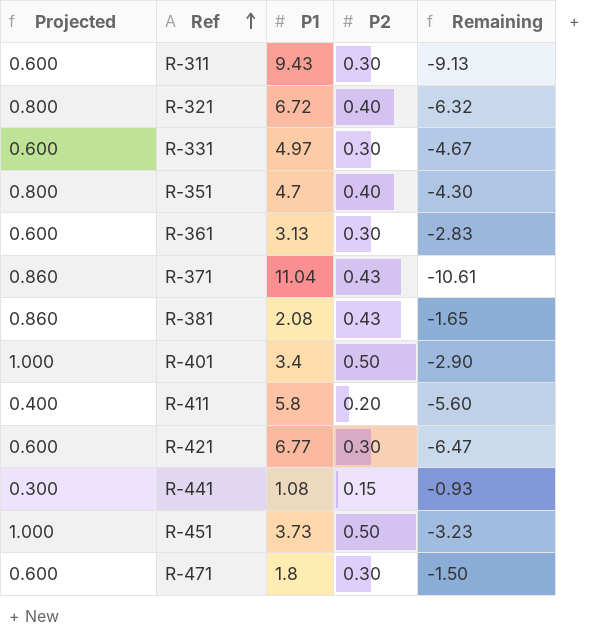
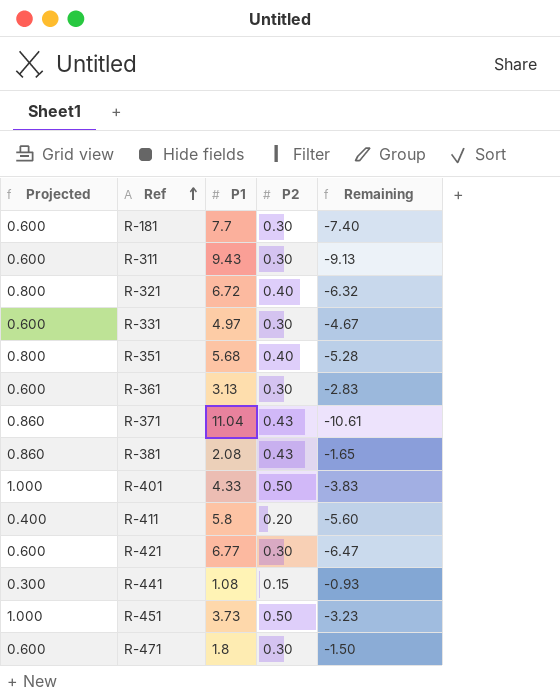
row R-181: none -> 0.600 | 7.7 | 0.30 | -7.40
R-351 | P1: 4.7 -> 5.68
R-351 | Remaining: -4.30 -> -5.28
R-401 | P1: 3.4 -> 4.33
R-401 | Remaining: -2.90 -> -3.83

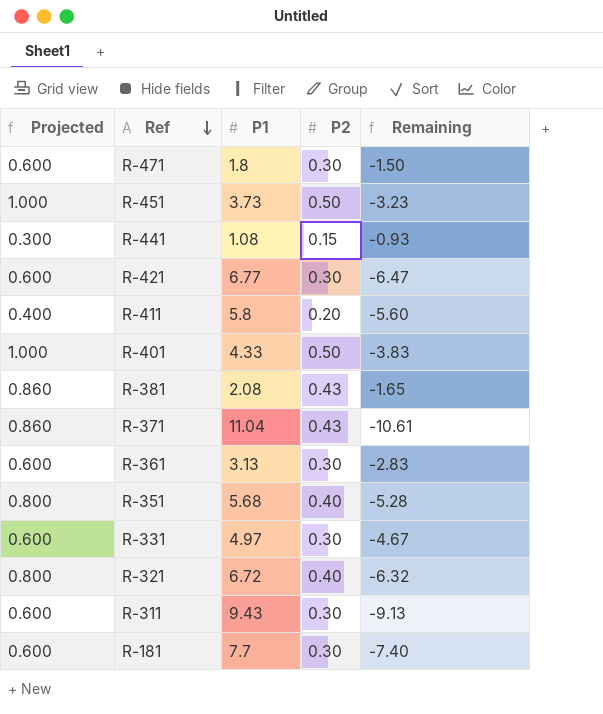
row order: Ref ascending -> Ref descending

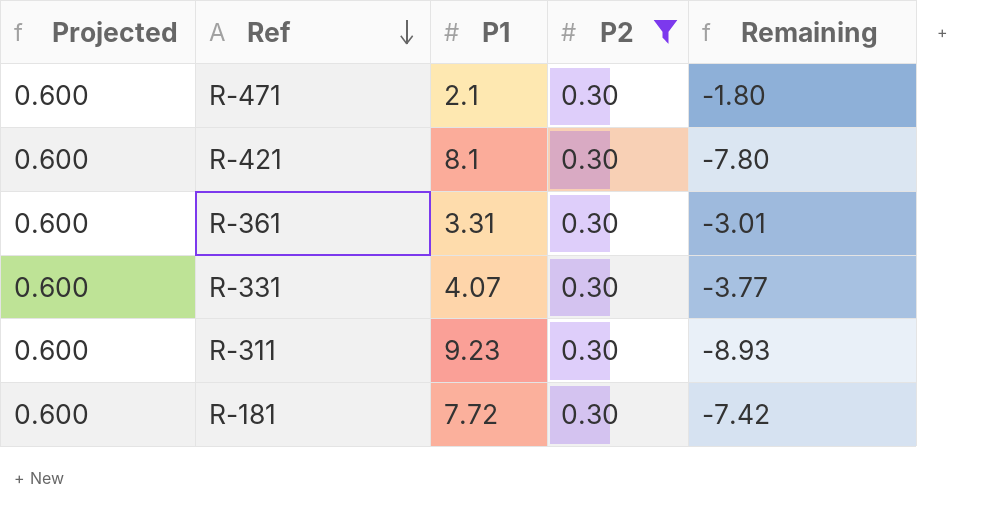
filter: none -> P2 = 0.30
R-471 | P1: 1.8 -> 2.1
R-471 | Remaining: -1.50 -> -1.80
R-421 | P1: 6.77 -> 8.1
R-421 | Remaining: -6.47 -> -7.80
R-361 | P1: 3.13 -> 3.31
R-361 | Remaining: -2.83 -> -3.01
R-331 | P1: 4.97 -> 4.07
R-331 | Remaining: -4.67 -> -3.77
R-311 | P1: 9.43 -> 9.23
R-311 | Remaining: -9.13 -> -8.93
R-181 | P1: 7.7 -> 7.72
R-181 | Remaining: -7.40 -> -7.42

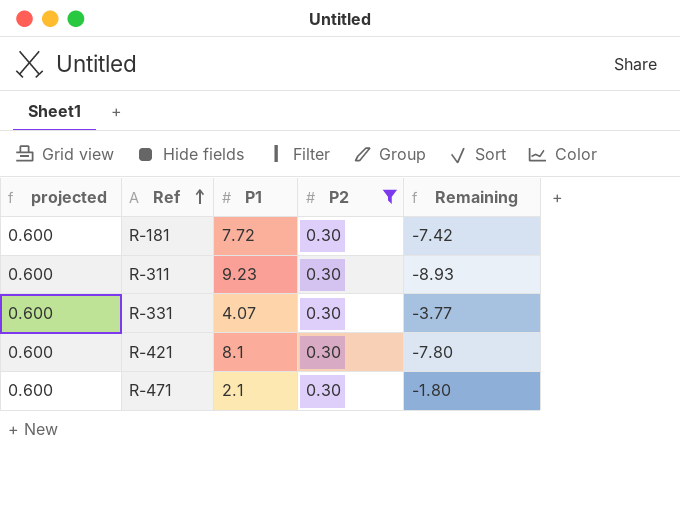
row order: Ref descending -> Ref ascending
column name: Projected -> projected
row R-361: 0.600 | 3.31 | 0.30 | -3.01 -> none

